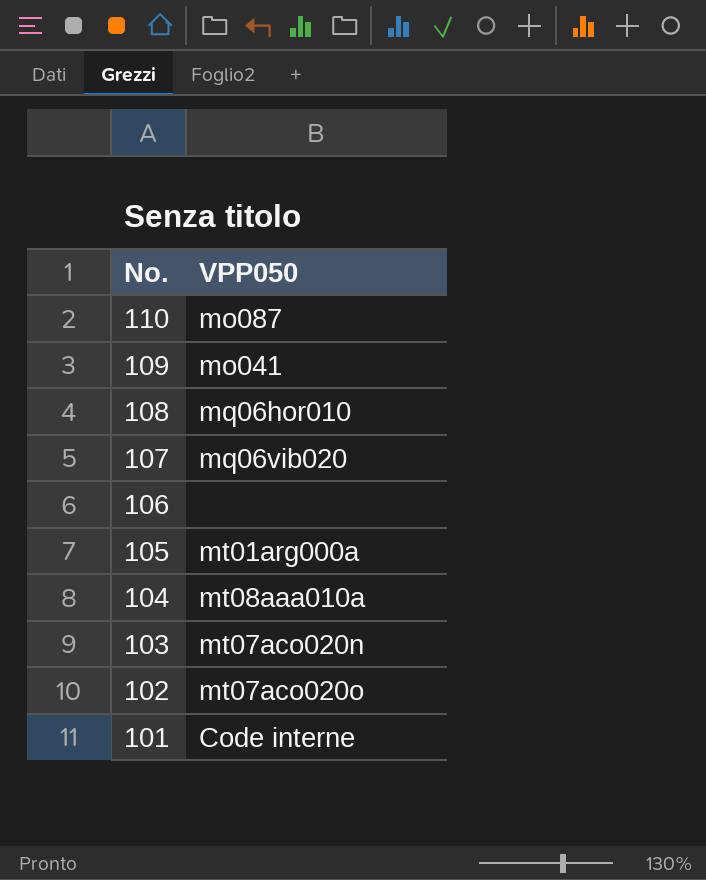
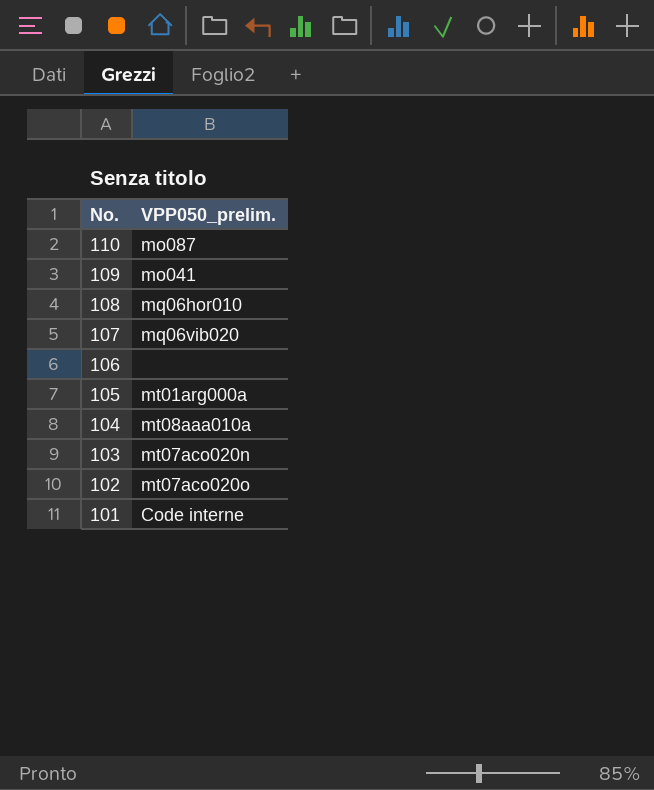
column name: VPP050 -> VPP050_prelim.

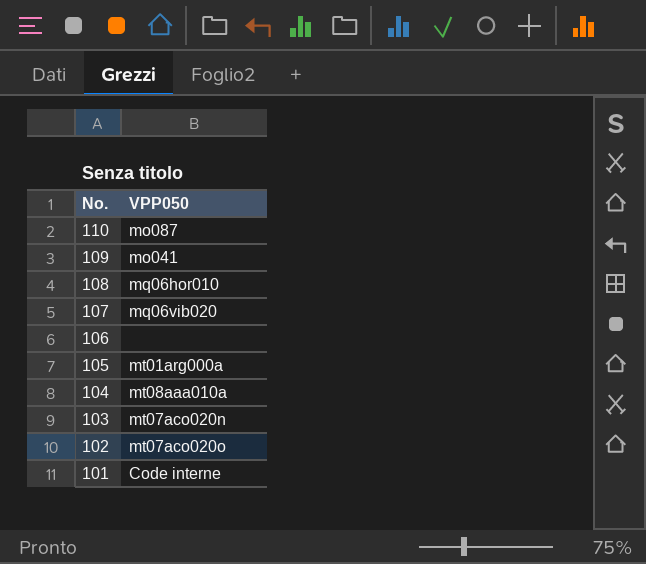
column name: VPP050_prelim. -> VPP050

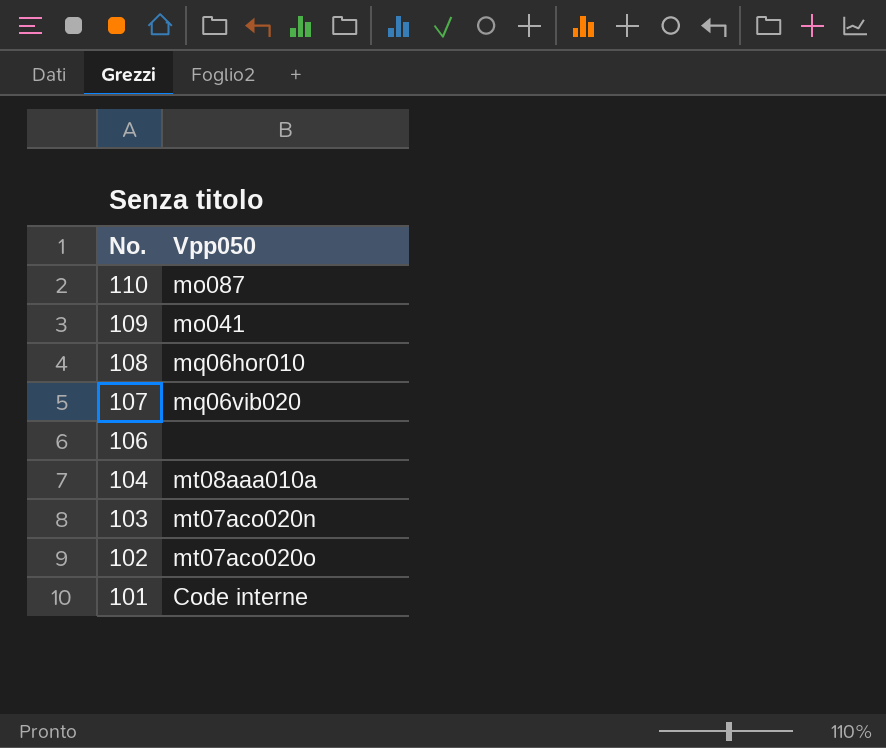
column name: VPP050 -> Vpp050
row 105: mt01arg000a -> none

